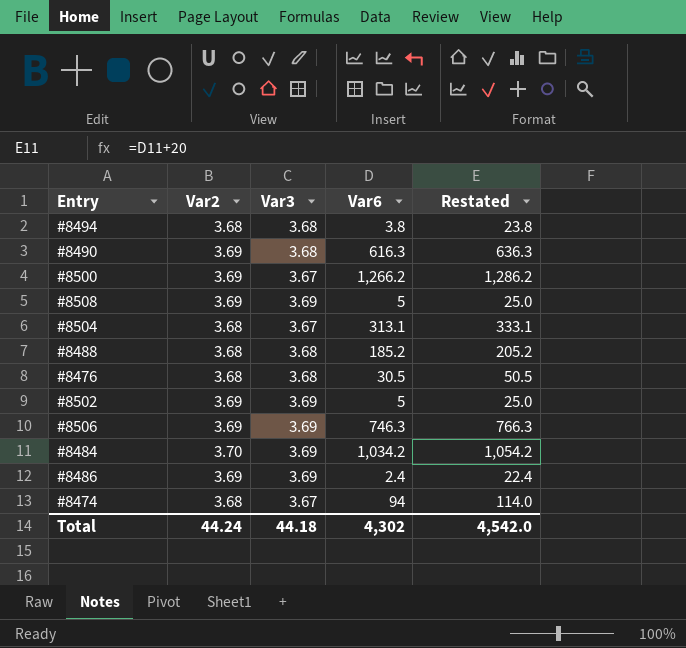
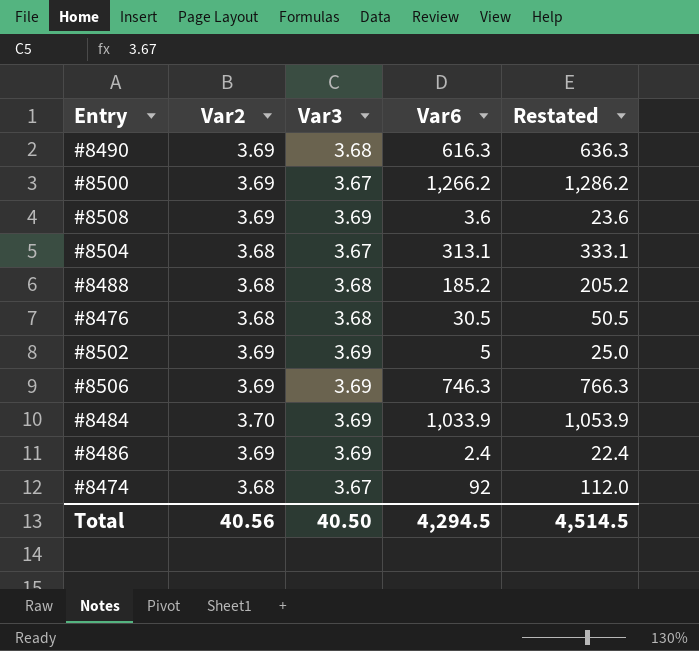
row #8494: 3.68 | 3.68 | 3.8 | 23.8 -> none
#8508 | Var6: 5 -> 3.6
#8508 | Restated: 25.0 -> 23.6
#8484 | Var6: 1,034.2 -> 1,033.9
#8484 | Restated: 1,054.2 -> 1,053.9
#8474 | Var6: 94 -> 92
#8474 | Restated: 114.0 -> 112.0
Total | Var2: 44.24 -> 40.56
Total | Var3: 44.18 -> 40.50
Total | Var6: 4,302 -> 4,294.5
Total | Restated: 4,542.0 -> 4,514.5

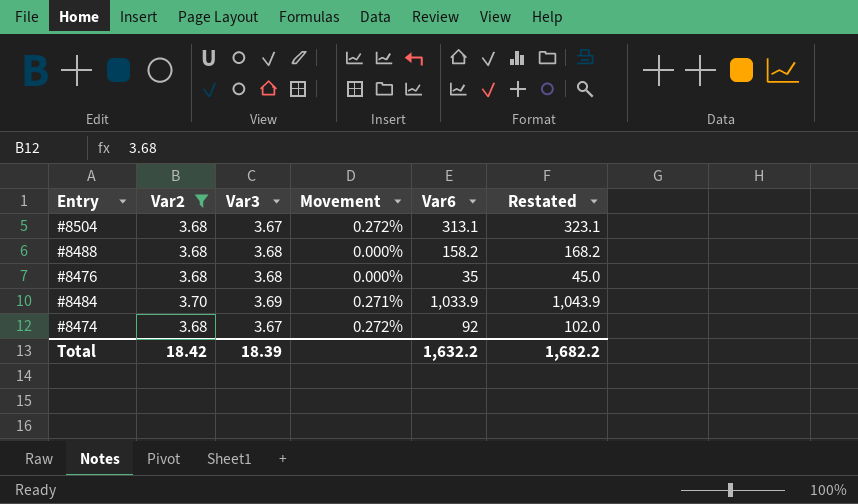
filter: none -> Var2 != 3.69
column Movement | formula: none -> ([Var2] - [Var3]) / [Var3]
column Restated | formula: [Var6] + 20 -> [Var6] + 10
#8488 | Var6: 185.2 -> 158.2
#8476 | Var6: 30.5 -> 35
Total | Var2: 40.56 -> 18.42
Total | Var3: 40.50 -> 18.39
Total | Var6: 4,294.5 -> 1,632.2
Total | Restated: 4,514.5 -> 1,682.2

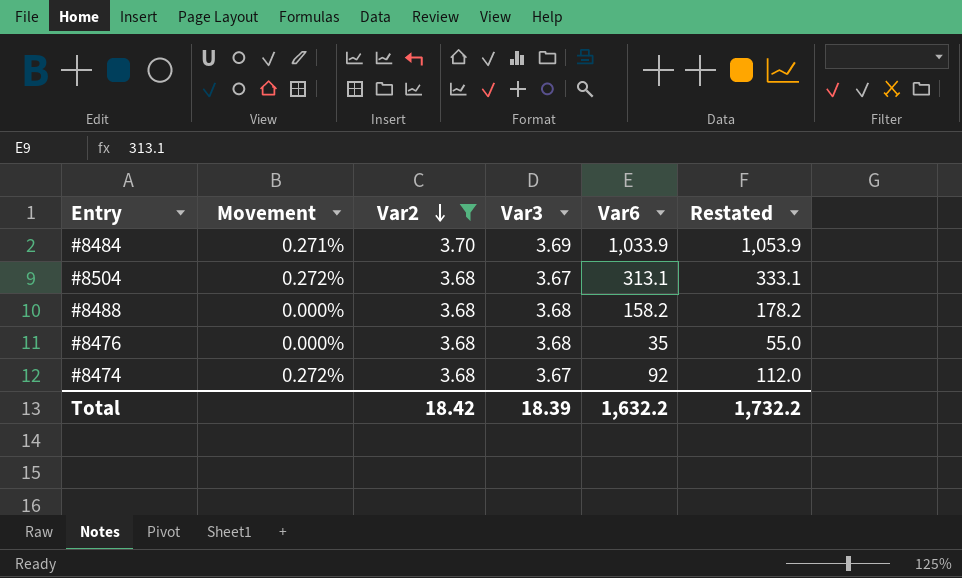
row order: none -> Var2 descending
column Movement | position: 4 -> 2
column Restated | formula: [Var6] + 10 -> [Var6] + 20
Total | Restated: 1,682.2 -> 1,732.2

